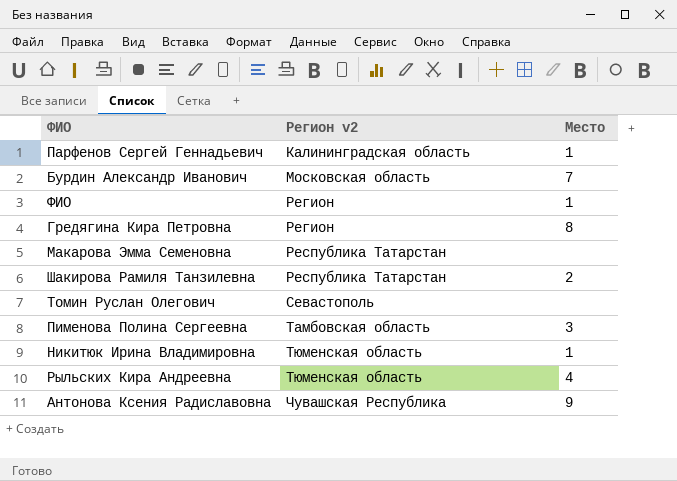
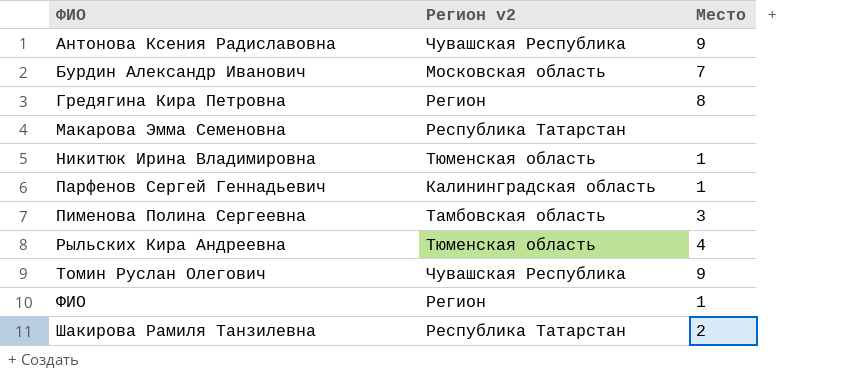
row order: Регион v2 ascending -> ФИО ascending
Томин Руслан Олегович | Регион v2: Севастополь -> Чувашская Республика
Томин Руслан Олегович | Место: none -> 9

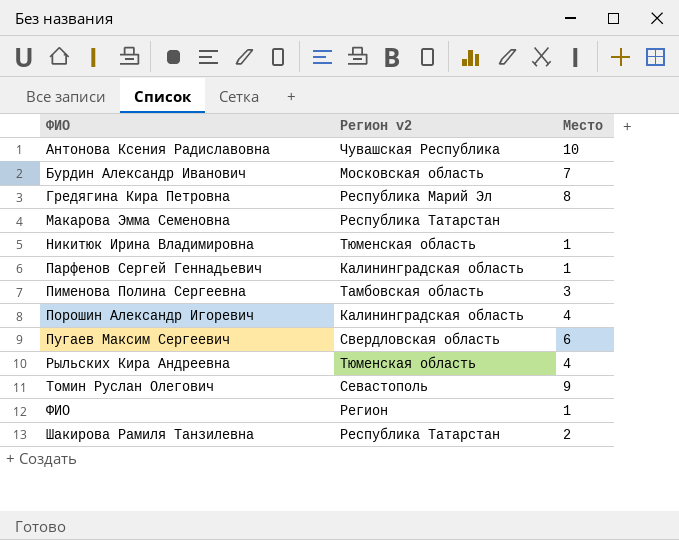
Антонова Ксения Радиславовна | Место: 9 -> 10
Гредягина Кира Петровна | Регион v2: Регион -> Республика Марий Эл
row Порошин Александр Игоревич: none -> Калининградская область | 4
row Пугаев Максим Сергеевич: none -> Свердловская область | 6
Томин Руслан Олегович | Регион v2: Чувашская Республика -> Севастополь

